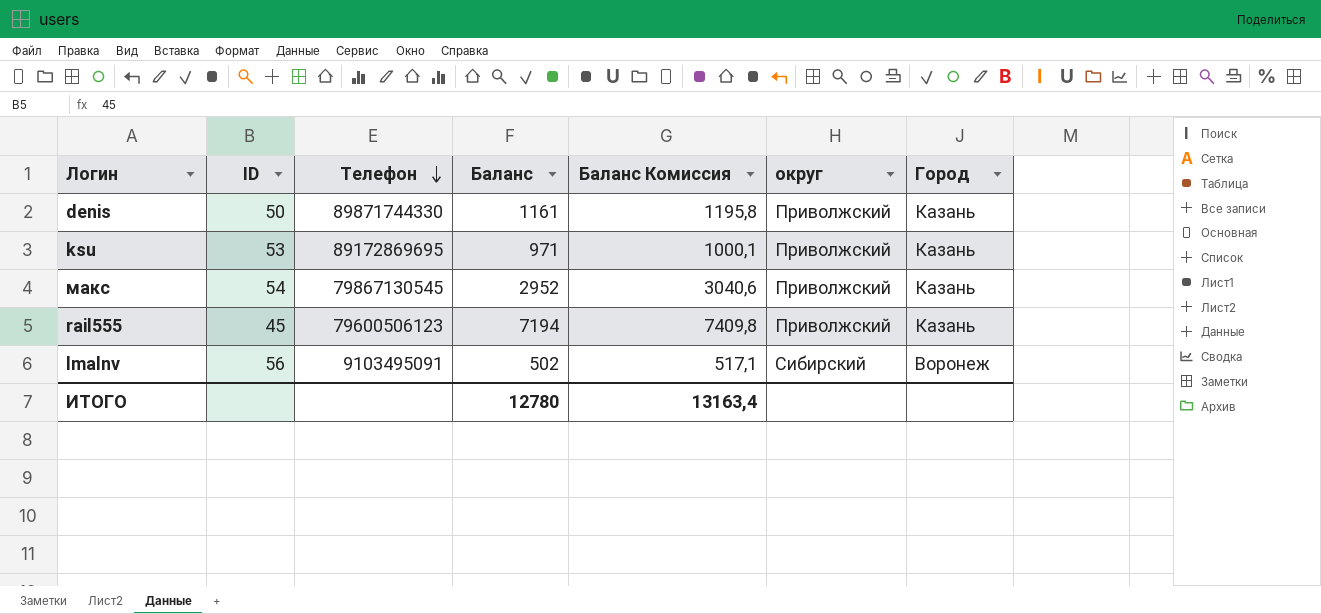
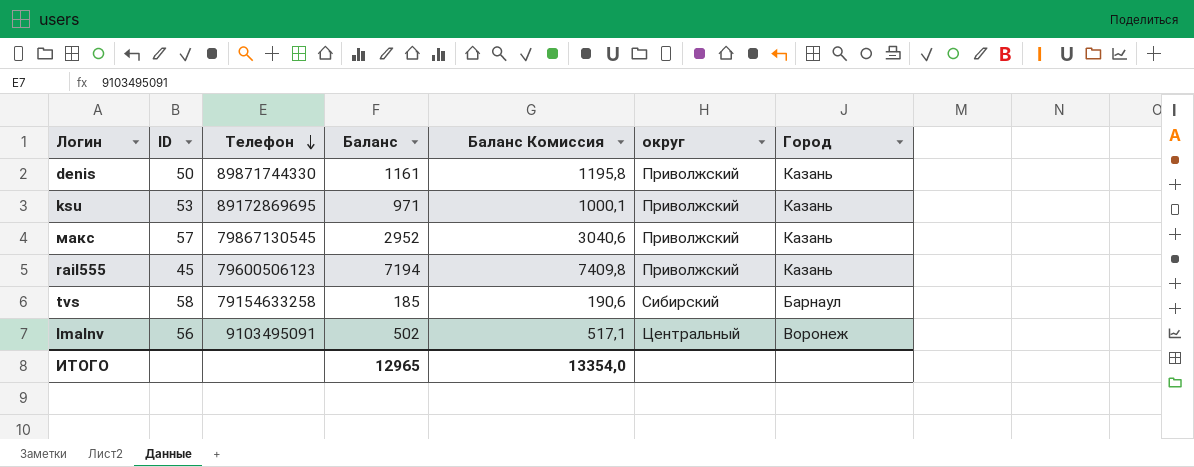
макс | ID: 54 -> 57
row tvs: none -> 58 | 79154633258 | 185 | 190,6 | Сибирский | Барнаул
lmalnv | округ: Сибирский -> Центральный
ИТОГО | Баланс: 12780 -> 12965
ИТОГО | Баланс Комиссия: 13163,4 -> 13354,0

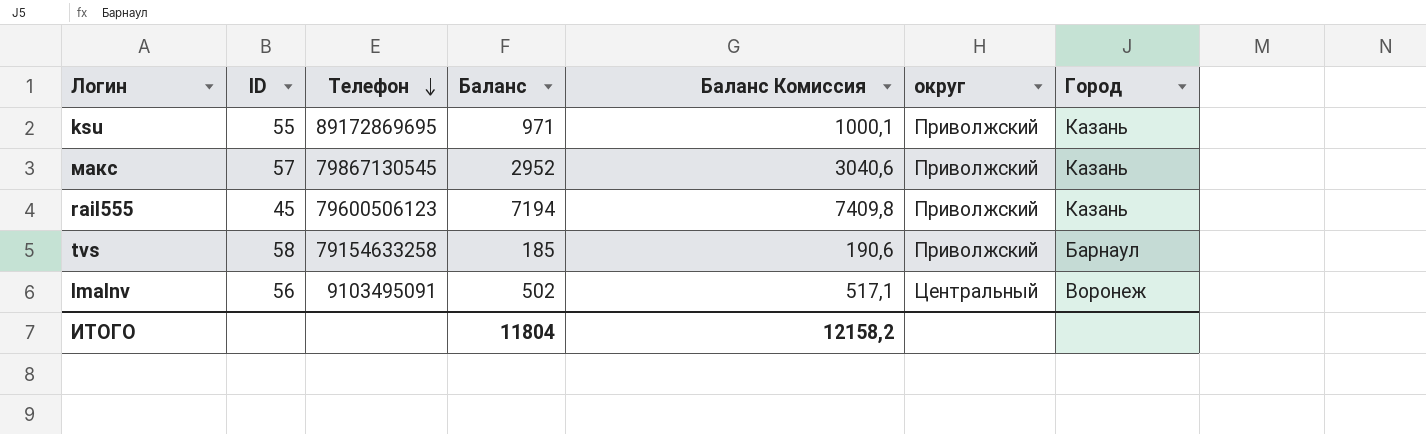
row denis: 50 | 89871744330 | 1161 | 1195,8 | Приволжский | Казань -> none
ksu | ID: 53 -> 55
tvs | округ: Сибирский -> Приволжский
ИТОГО | Баланс: 12965 -> 11804
ИТОГО | Баланс Комиссия: 13354,0 -> 12158,2

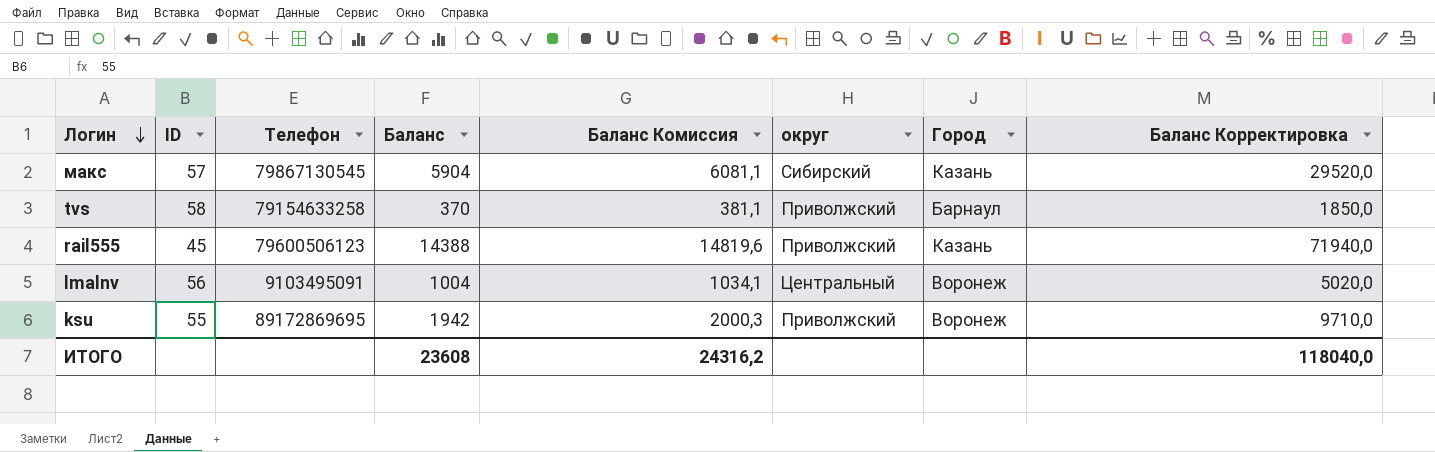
row order: Телефон descending -> Логин descending
column Баланс Корректировка | formula: none -> [Баланс] * 5
макс | Баланс: 2952 -> 5904
макс | Баланс Комиссия: 3040,6 -> 6081,1
макс | округ: Приволжский -> Сибирский
tvs | Баланс: 185 -> 370
tvs | Баланс Комиссия: 190,6 -> 381,1
rail555 | Баланс: 7194 -> 14388
rail555 | Баланс Комиссия: 7409,8 -> 14819,6
lmalnv | Баланс: 502 -> 1004
lmalnv | Баланс Комиссия: 517,1 -> 1034,1
ksu | Баланс: 971 -> 1942
ksu | Баланс Комиссия: 1000,1 -> 2000,3
ksu | Город: Казань -> Воронеж
ИТОГО | Баланс: 11804 -> 23608
ИТОГО | Баланс Комиссия: 12158,2 -> 24316,2

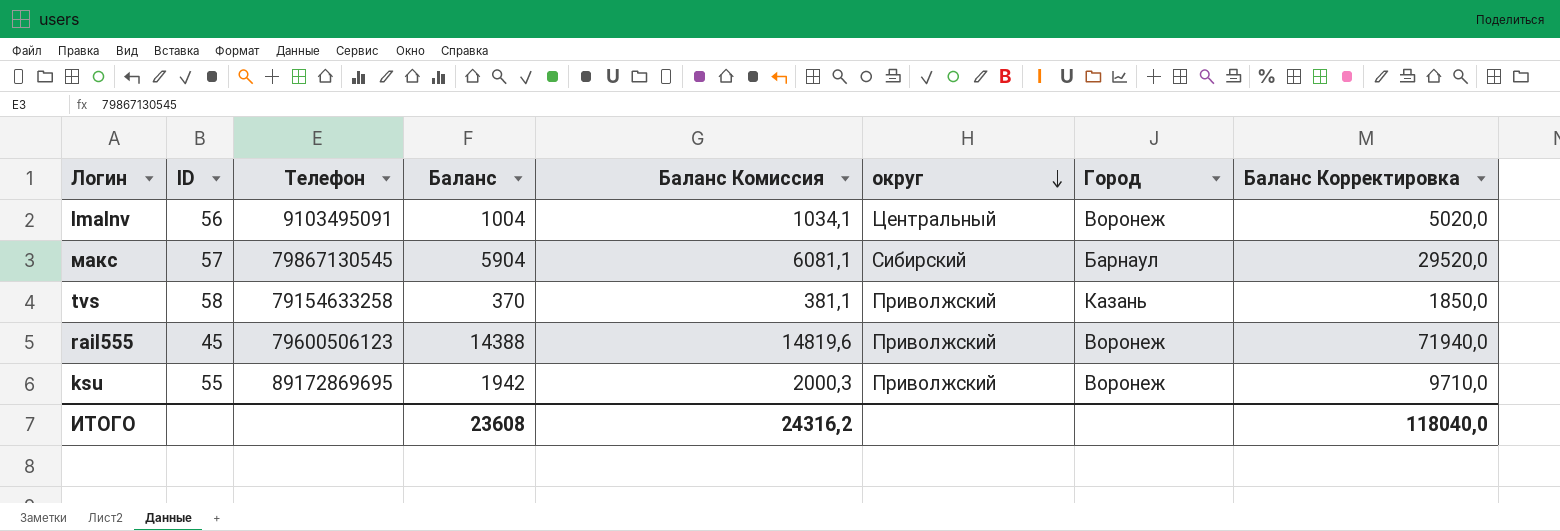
row order: Логин descending -> округ descending
макс | Город: Казань -> Барнаул
tvs | Город: Барнаул -> Казань
rail555 | Город: Казань -> Воронеж

